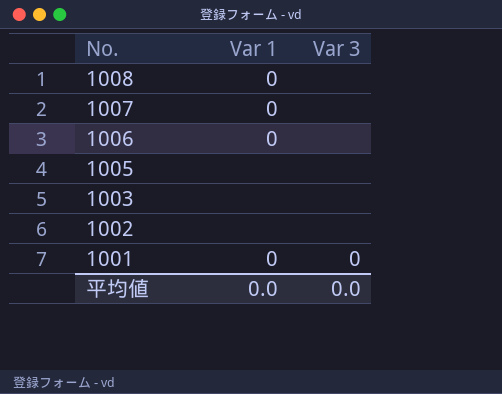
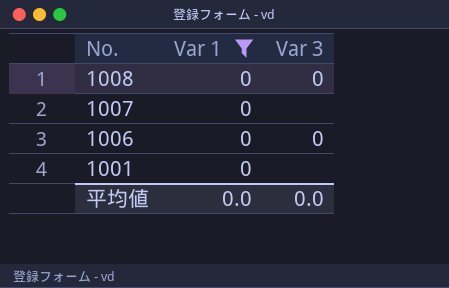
filter: none -> Var 1 = 0
1008 | Var 3: none -> 0
1006 | Var 3: none -> 0
1001 | Var 3: 0 -> none

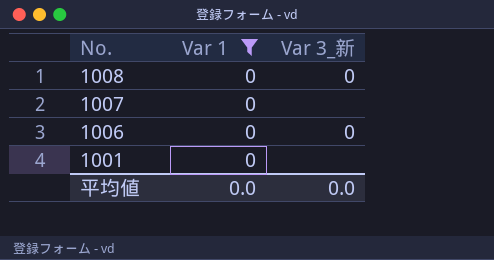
column name: Var 3 -> Var 3_新

